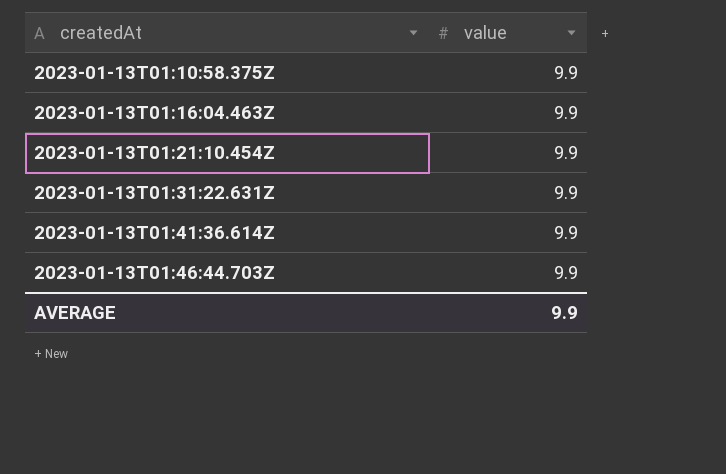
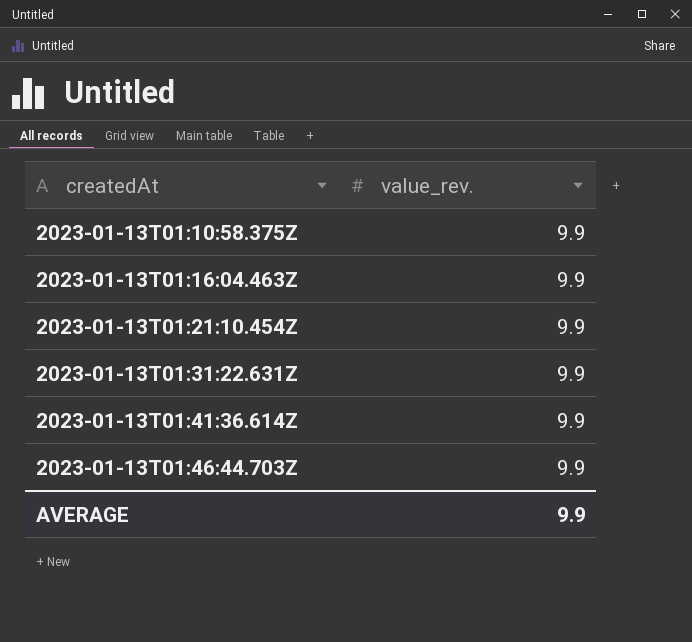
column name: value -> value_rev.

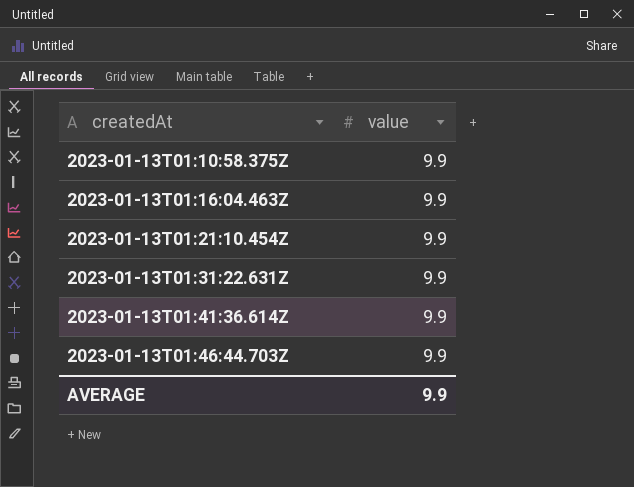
column name: value_rev. -> value

